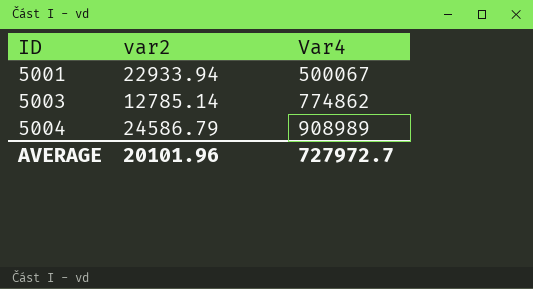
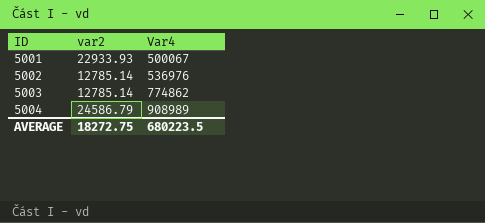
5001 | var2: 22933.94 -> 22933.93
row 5002: none -> 12785.14 | 536976
AVERAGE | var2: 20101.96 -> 18272.75
AVERAGE | Var4: 727972.7 -> 680223.5

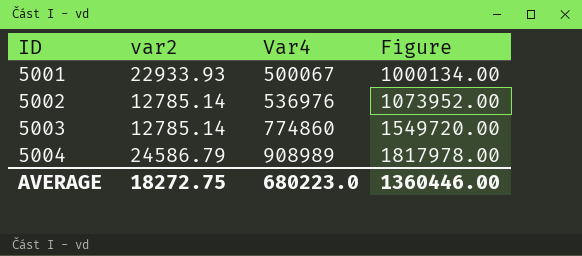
column Figure | formula: none -> [Var4] * 2
5003 | Var4: 774862 -> 774860
AVERAGE | Var4: 680223.5 -> 680223.0

